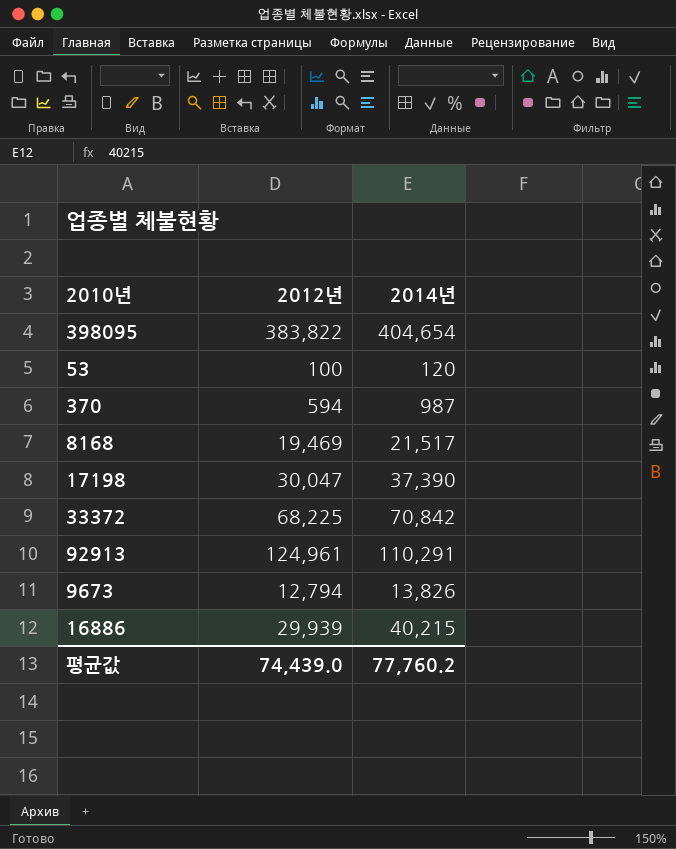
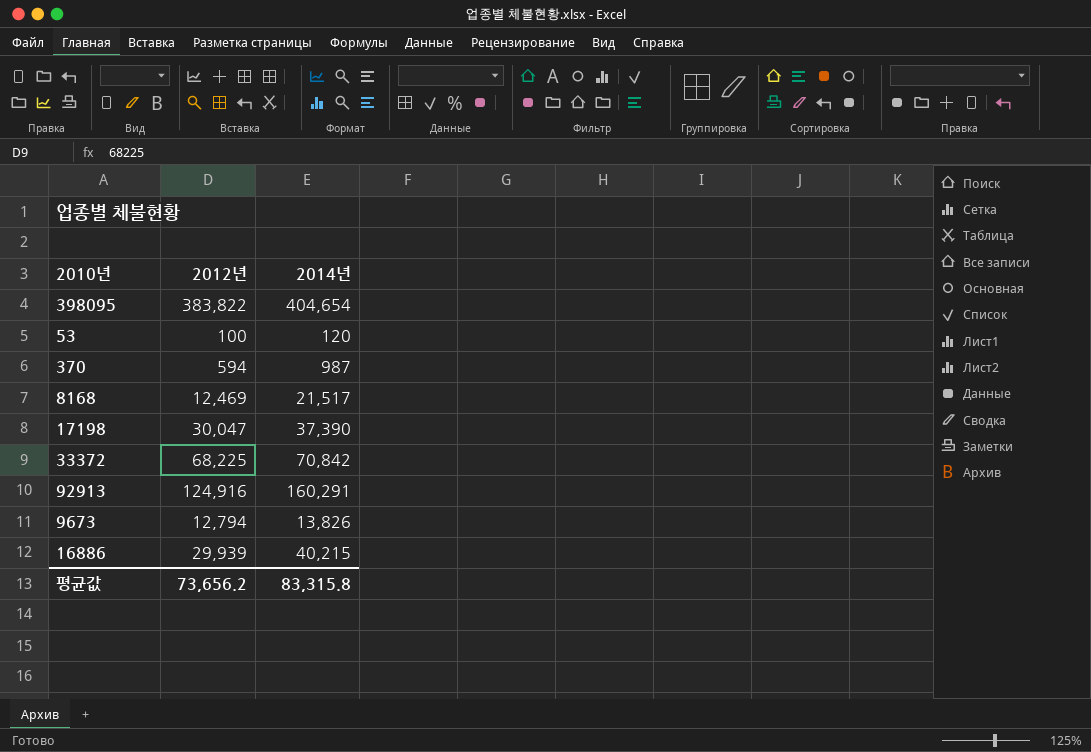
8168 | 2012년: 19,469 -> 12,469
92913 | 2012년: 124,961 -> 124,916
92913 | 2014년: 110,291 -> 160,291
평균값 | 2012년: 74,439.0 -> 73,656.2
평균값 | 2014년: 77,760.2 -> 83,315.8

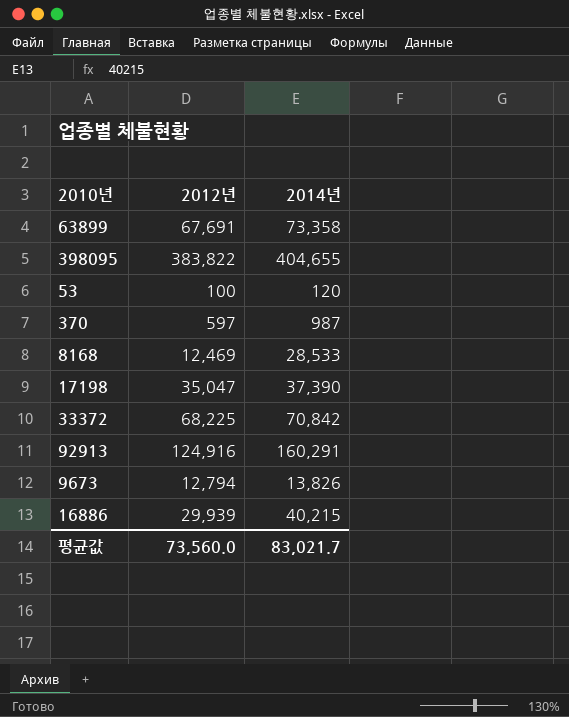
row 63899: none -> 67,691 | 73,358
398095 | 2014년: 404,654 -> 404,655
370 | 2012년: 594 -> 597
8168 | 2014년: 21,517 -> 28,533
17198 | 2012년: 30,047 -> 35,047
평균값 | 2012년: 73,656.2 -> 73,560.0
평균값 | 2014년: 83,315.8 -> 83,021.7

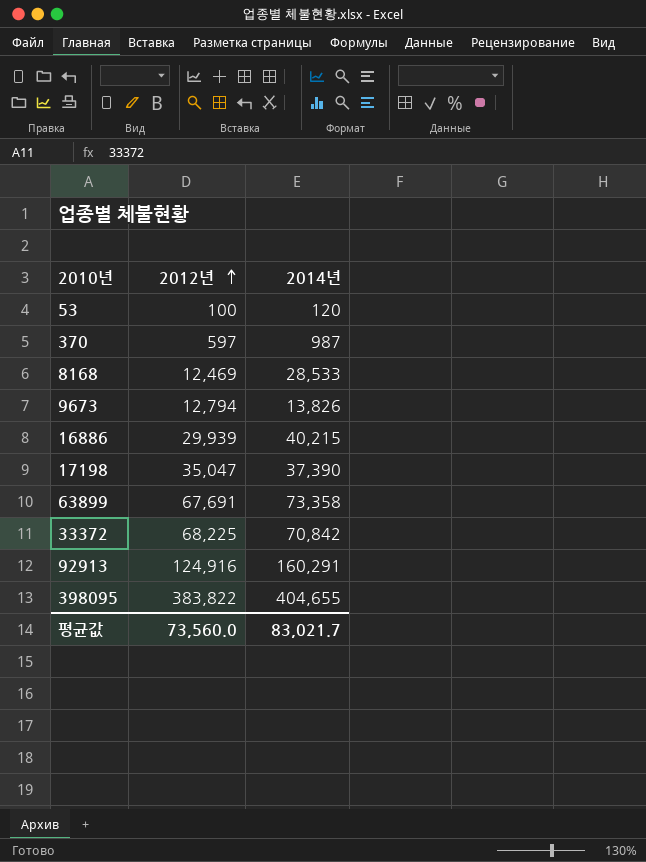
row order: none -> 2012년 ascending

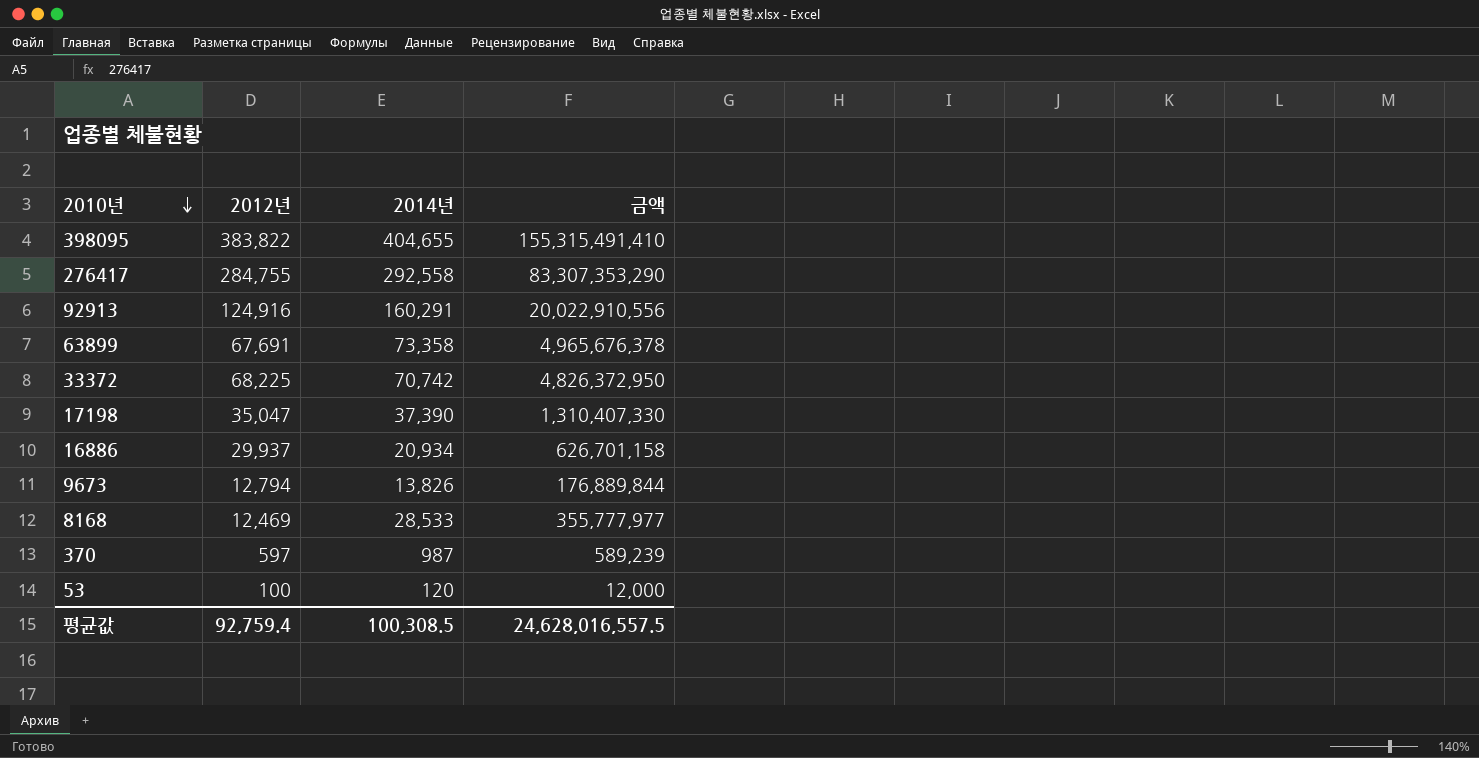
row order: 2012년 ascending -> 2010년 descending
column 금액 | formula: none -> [2012년] * [2014년]
row 276417: none -> 284,755 | 292,558 | 83,307,353,290
33372 | 2014년: 70,842 -> 70,742
16886 | 2012년: 29,939 -> 29,937
16886 | 2014년: 40,215 -> 20,934
평균값 | 2012년: 73,560.0 -> 92,759.4
평균값 | 2014년: 83,021.7 -> 100,308.5

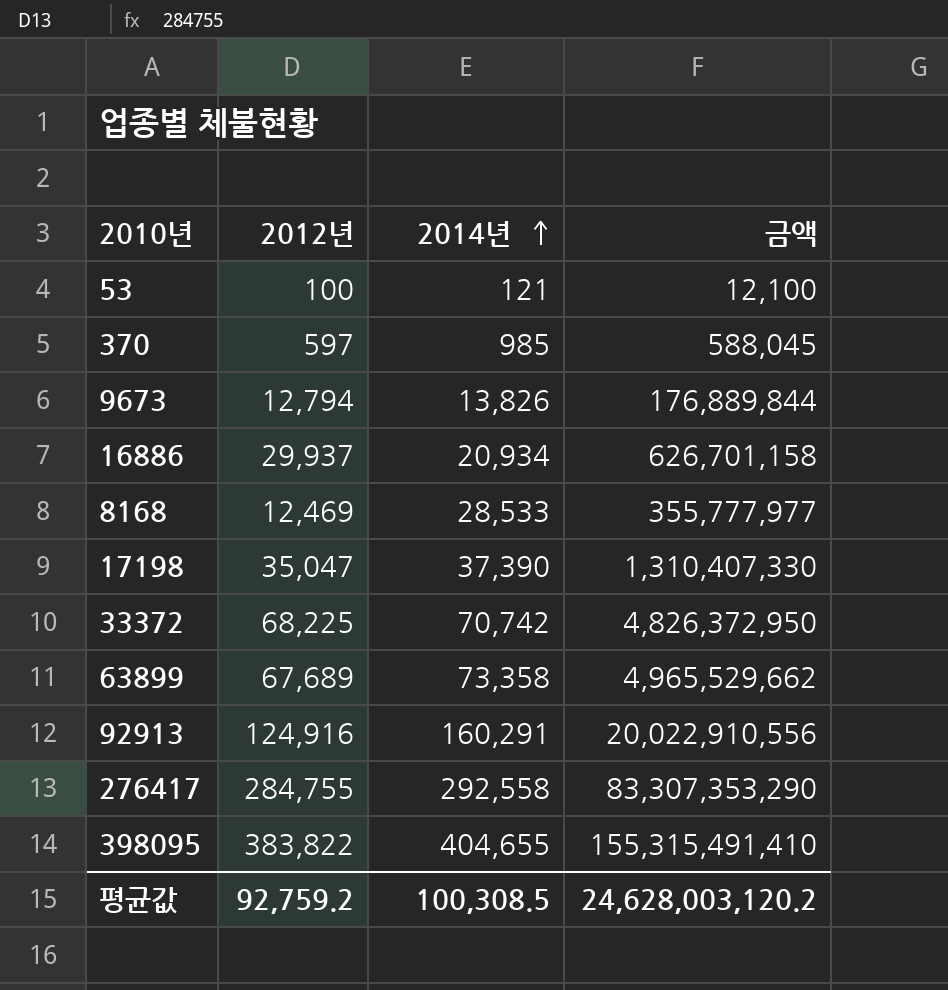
row order: 2010년 descending -> 2014년 ascending
53 | 2014년: 120 -> 121
53 | 금액: 12,000 -> 12,100
370 | 2014년: 987 -> 985
370 | 금액: 589,239 -> 588,045
63899 | 2012년: 67,691 -> 67,689
63899 | 금액: 4,965,676,378 -> 4,965,529,662
평균값 | 2012년: 92,759.4 -> 92,759.2
평균값 | 금액: 24,628,016,557.5 -> 24,628,003,120.2

